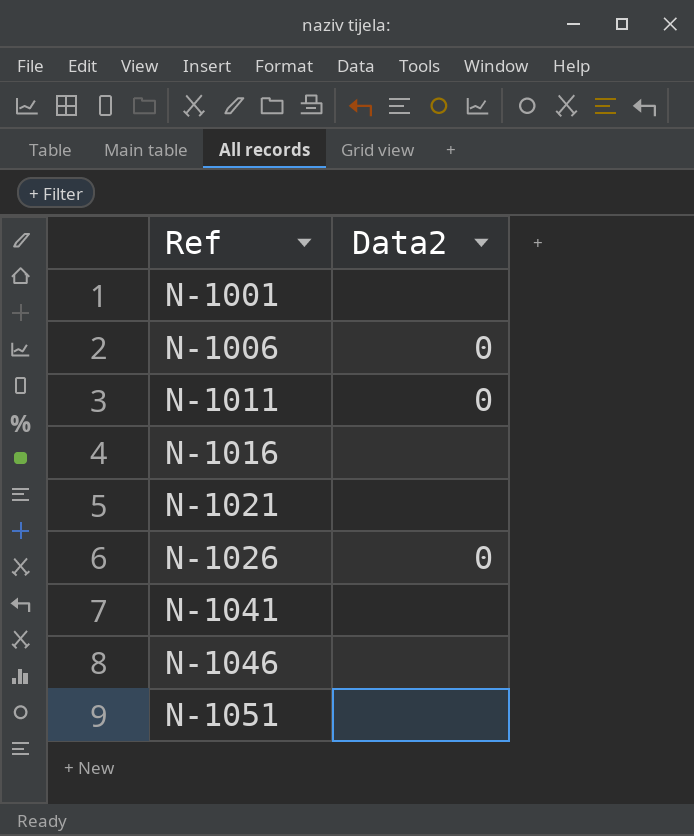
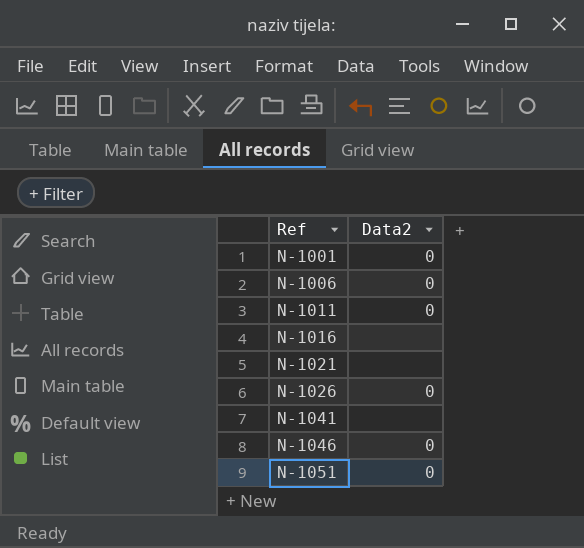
N-1001 | Data2: none -> 0
N-1046 | Data2: none -> 0
N-1051 | Data2: none -> 0

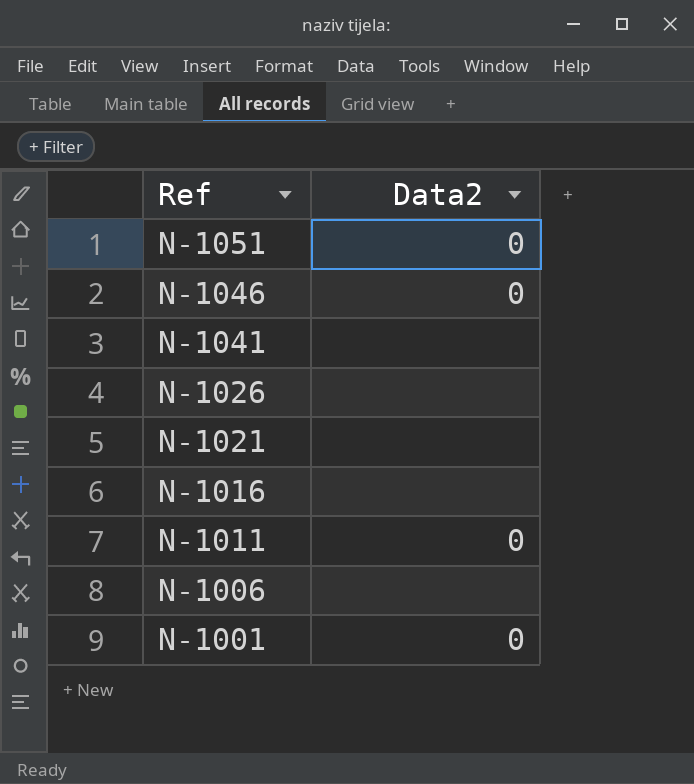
row order: Ref ascending -> Ref descending
N-1026 | Data2: 0 -> none
N-1006 | Data2: 0 -> none

